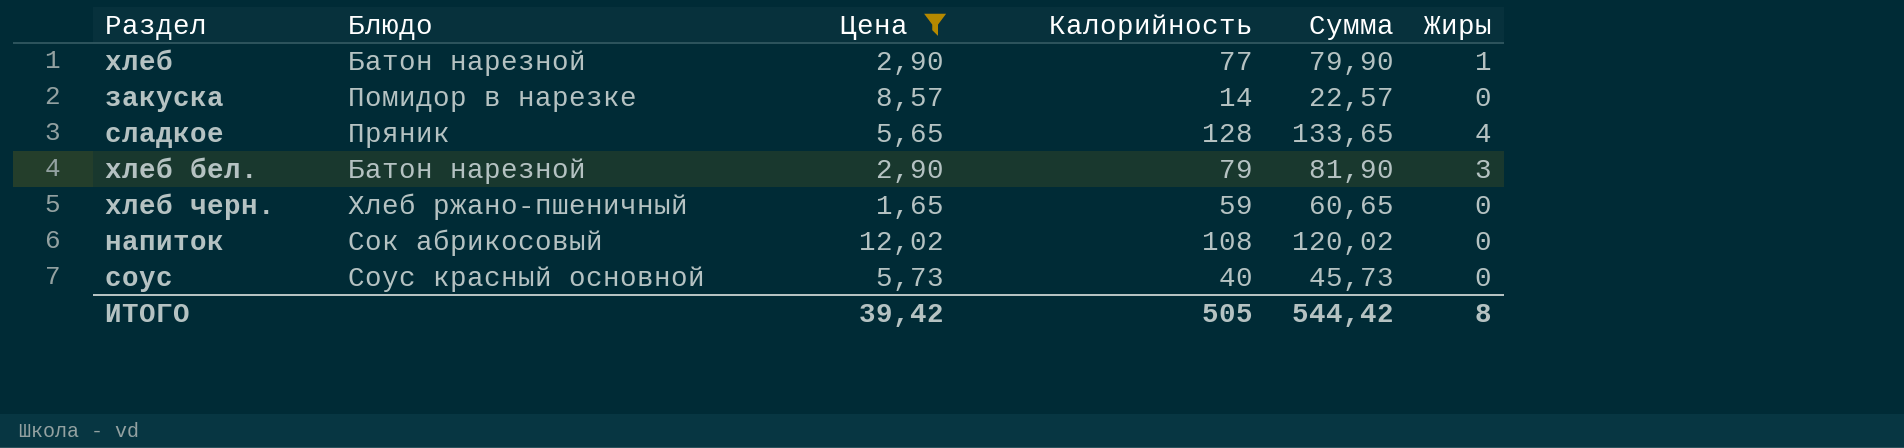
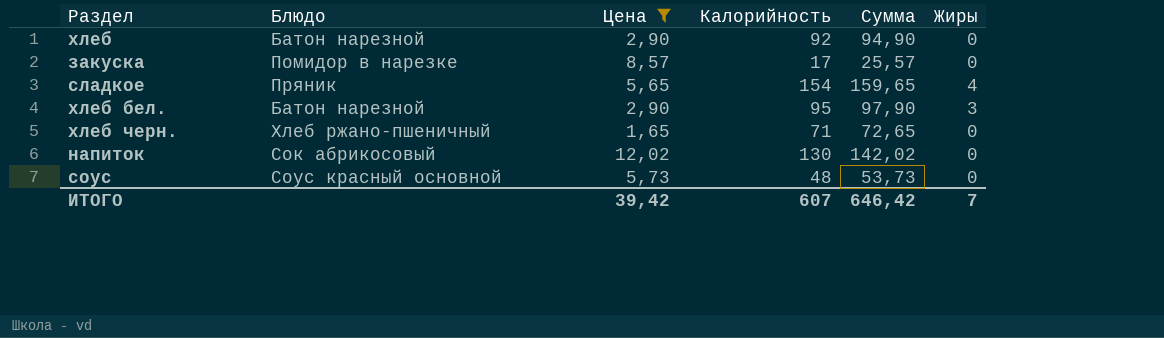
хлеб | Калорийность: 77 -> 92
хлеб | Сумма: 79,90 -> 94,90
хлеб | Жиры: 1 -> 0
закуска | Калорийность: 14 -> 17
закуска | Сумма: 22,57 -> 25,57
сладкое | Калорийность: 128 -> 154
сладкое | Сумма: 133,65 -> 159,65
хлеб бел. | Калорийность: 79 -> 95
хлеб бел. | Сумма: 81,90 -> 97,90
хлеб черн. | Калорийность: 59 -> 71
хлеб черн. | Сумма: 60,65 -> 72,65
напиток | Калорийность: 108 -> 130
напиток | Сумма: 120,02 -> 142,02
соус | Калорийность: 40 -> 48
соус | Сумма: 45,73 -> 53,73
ИТОГО | Калорийность: 505 -> 607
ИТОГО | Сумма: 544,42 -> 646,42
ИТОГО | Жиры: 8 -> 7

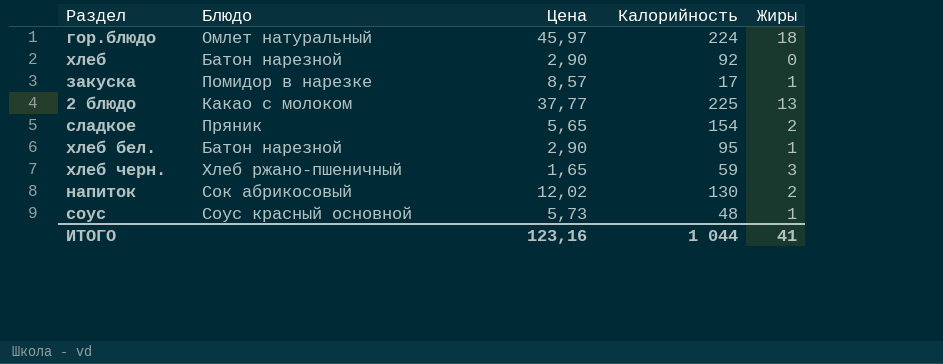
filter: Цена <= 12,02 -> none
column Сумма | formula: [Цена] + [Калорийность] -> none
закуска | Жиры: 0 -> 1
сладкое | Жиры: 4 -> 2
хлеб бел. | Жиры: 3 -> 1
хлеб черн. | Калорийность: 71 -> 59
хлеб черн. | Жиры: 0 -> 3
напиток | Жиры: 0 -> 2
соус | Жиры: 0 -> 1
ИТОГО | Цена: 39,42 -> 123,16
ИТОГО | Калорийность: 607 -> 1 044
ИТОГО | Жиры: 7 -> 41

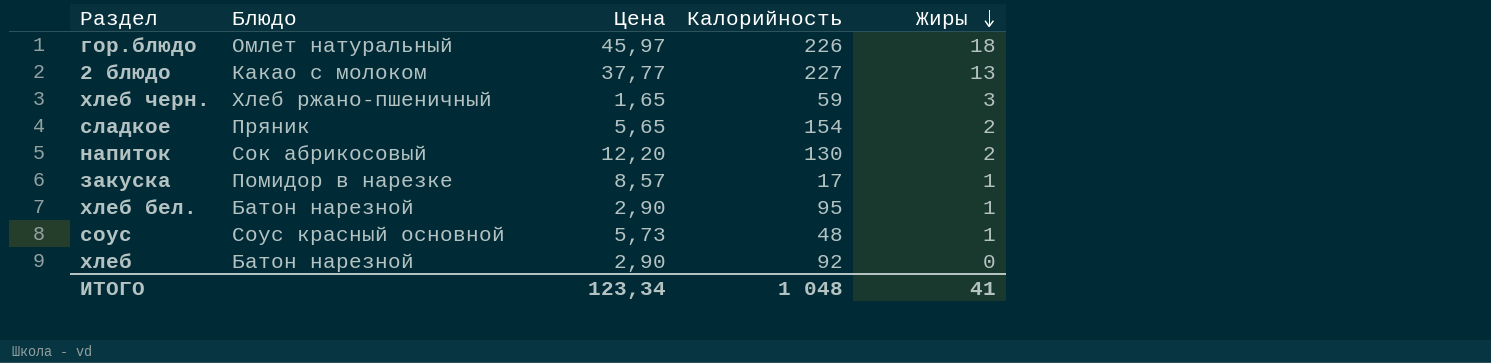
row order: none -> Жиры descending
гор.блюдо | Калорийность: 224 -> 226
2 блюдо | Калорийность: 225 -> 227
напиток | Цена: 12,02 -> 12,20
ИТОГО | Цена: 123,16 -> 123,34
ИТОГО | Калорийность: 1 044 -> 1 048

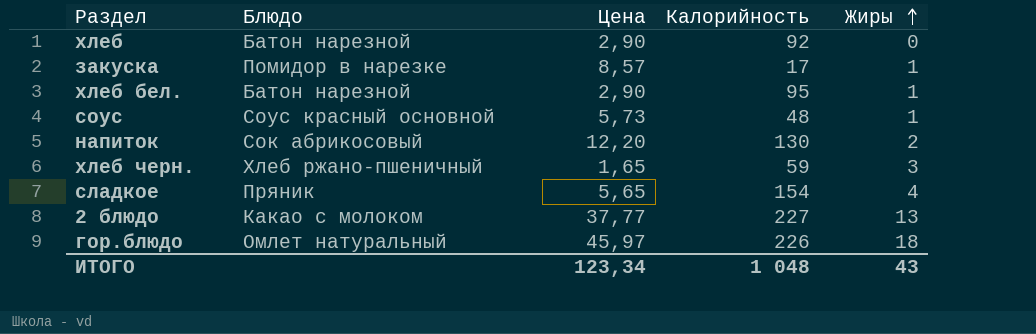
row order: Жиры descending -> Жиры ascending
сладкое | Жиры: 2 -> 4
ИТОГО | Жиры: 41 -> 43

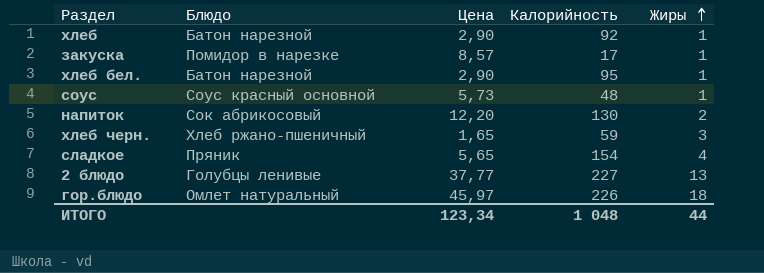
хлеб | Жиры: 0 -> 1
2 блюдо | Блюдо: Какао с молоком -> Голубцы ленивые
ИТОГО | Жиры: 43 -> 44

